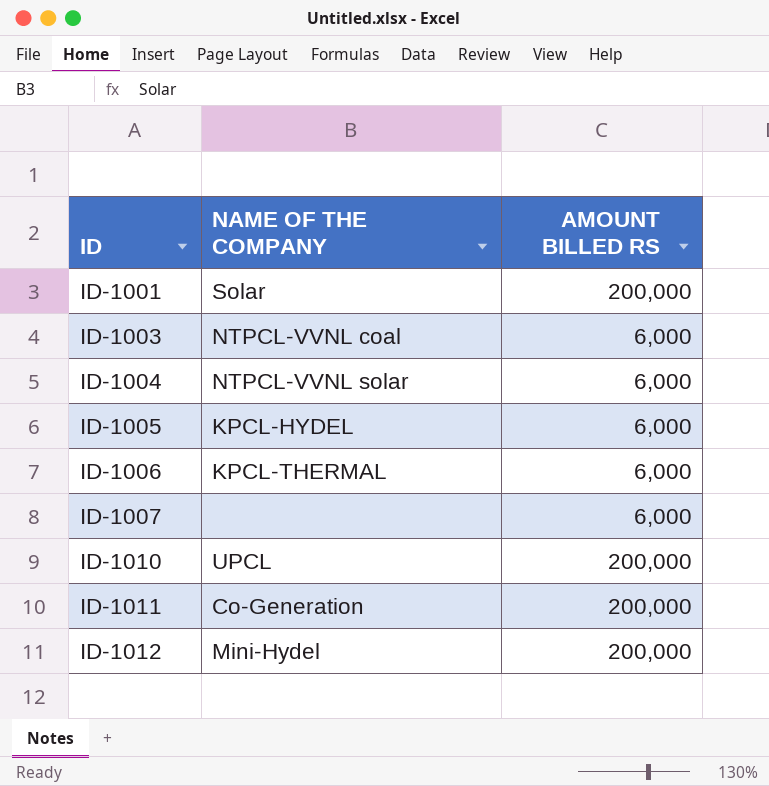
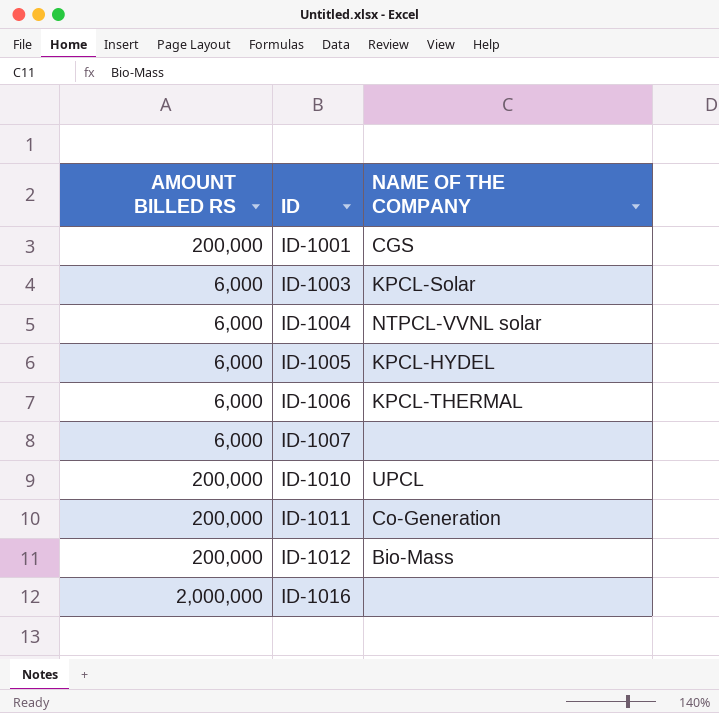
column AMOUNT BILLED RS | position: 3 -> 1
ID-1001 | NAME OF THE COMPANY: Solar -> CGS
ID-1003 | NAME OF THE COMPANY: NTPCL-VVNL coal -> KPCL-Solar
ID-1012 | NAME OF THE COMPANY: Mini-Hydel -> Bio-Mass
row ID-1016: none -> 2,000,000 | none

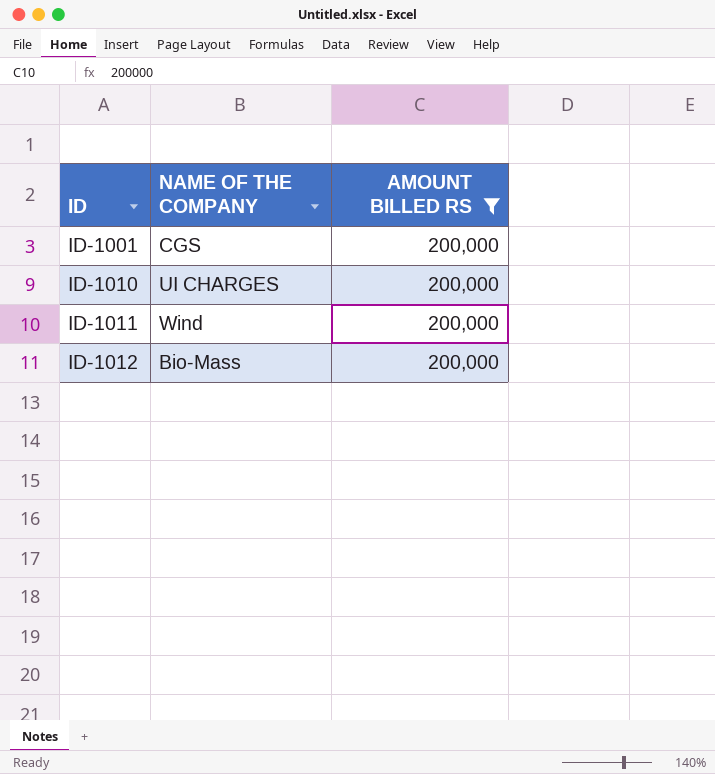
filter: none -> AMOUNT BILLED RS = 200,000
column AMOUNT BILLED RS | position: 1 -> 3
ID-1010 | NAME OF THE COMPANY: UPCL -> UI CHARGES
ID-1011 | NAME OF THE COMPANY: Co-Generation -> Wind

